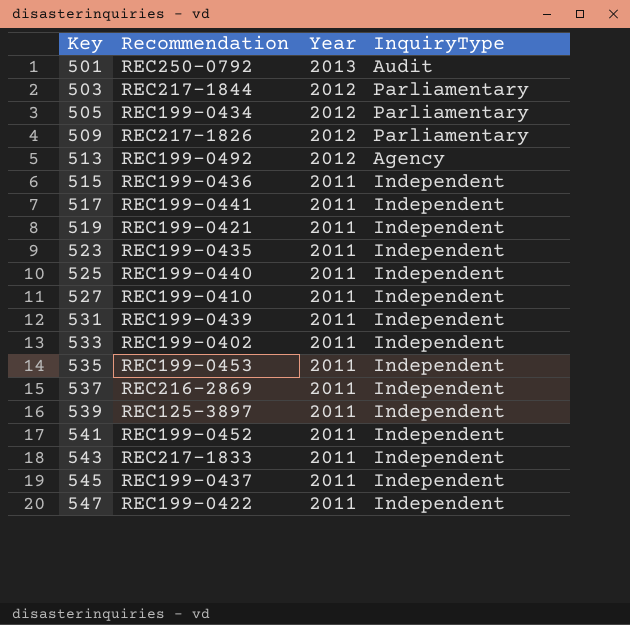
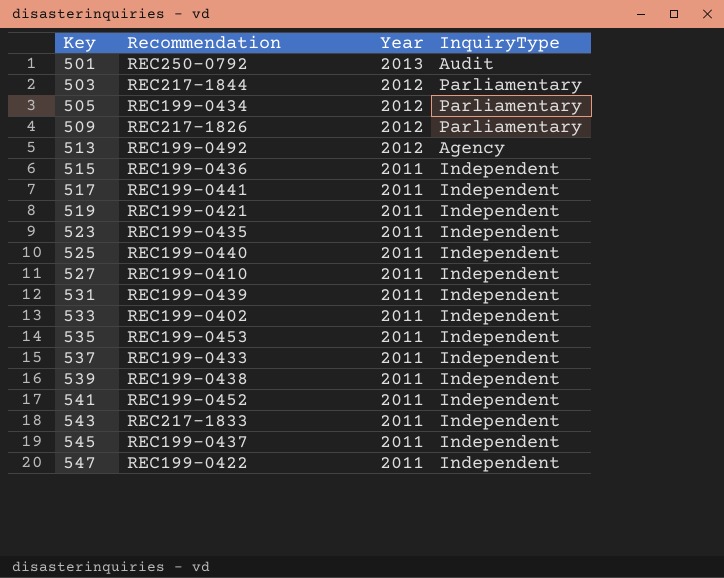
537 | Recommendation: REC216-2869 -> REC199-0433
539 | Recommendation: REC125-3897 -> REC199-0438

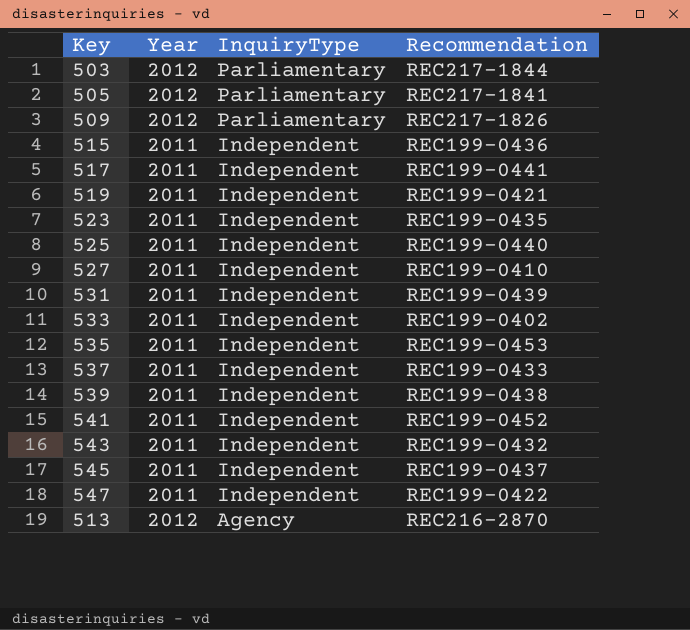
row order: Key ascending -> InquiryType descending
column Recommendation | position: 2 -> 4
row 501: REC250-0792 | 2013 | Audit -> none
505 | Recommendation: REC199-0434 -> REC217-1841
543 | Recommendation: REC217-1833 -> REC199-0432
513 | Recommendation: REC199-0492 -> REC216-2870

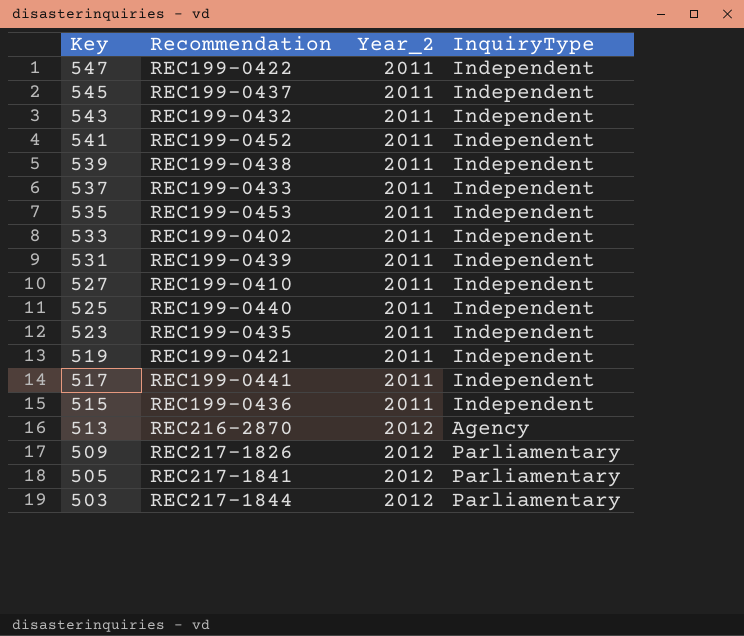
row order: InquiryType descending -> Key descending
column Recommendation | position: 4 -> 2
column name: Year -> Year_2

